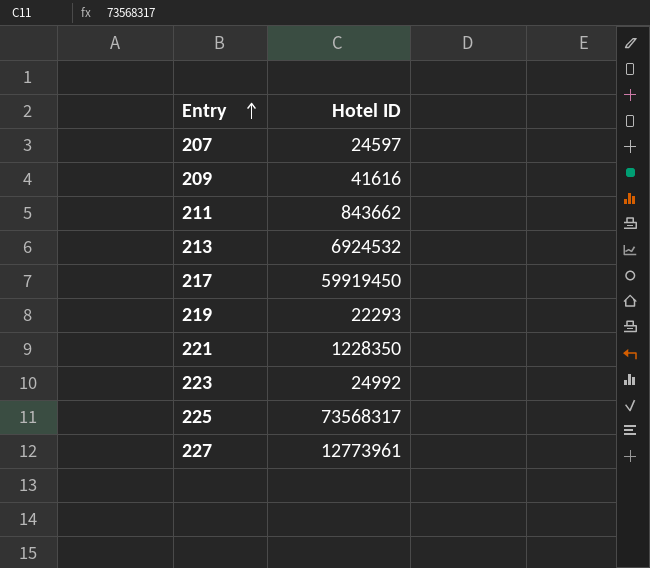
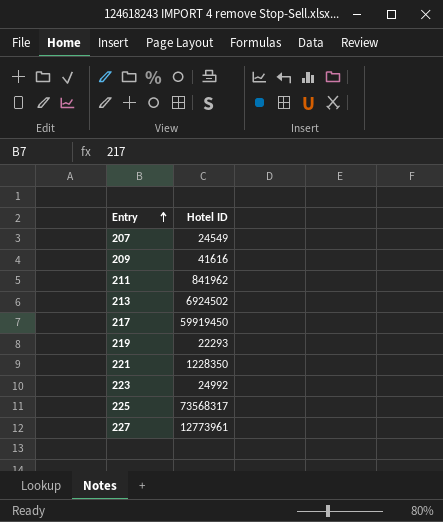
207 | Hotel ID: 24597 -> 24549
211 | Hotel ID: 843662 -> 841962
213 | Hotel ID: 6924532 -> 6924502

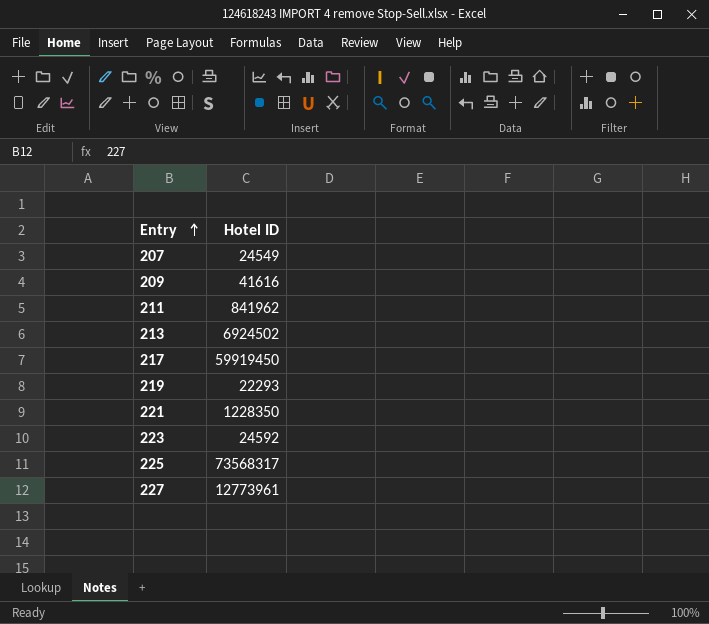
223 | Hotel ID: 24992 -> 24592

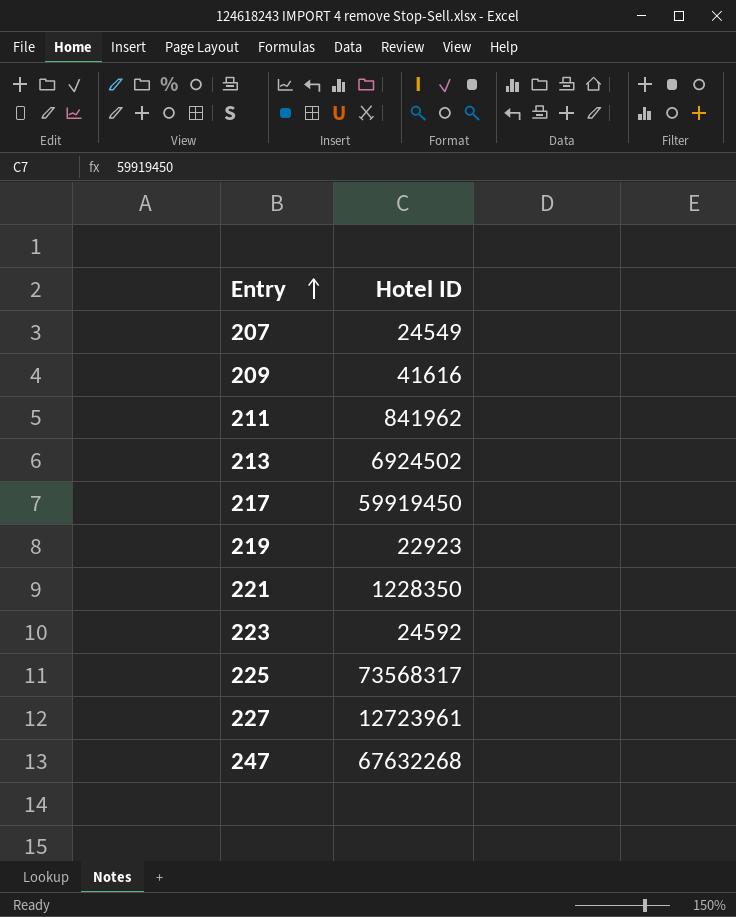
219 | Hotel ID: 22293 -> 22923
227 | Hotel ID: 12773961 -> 12723961
row 247: none -> 67632268

